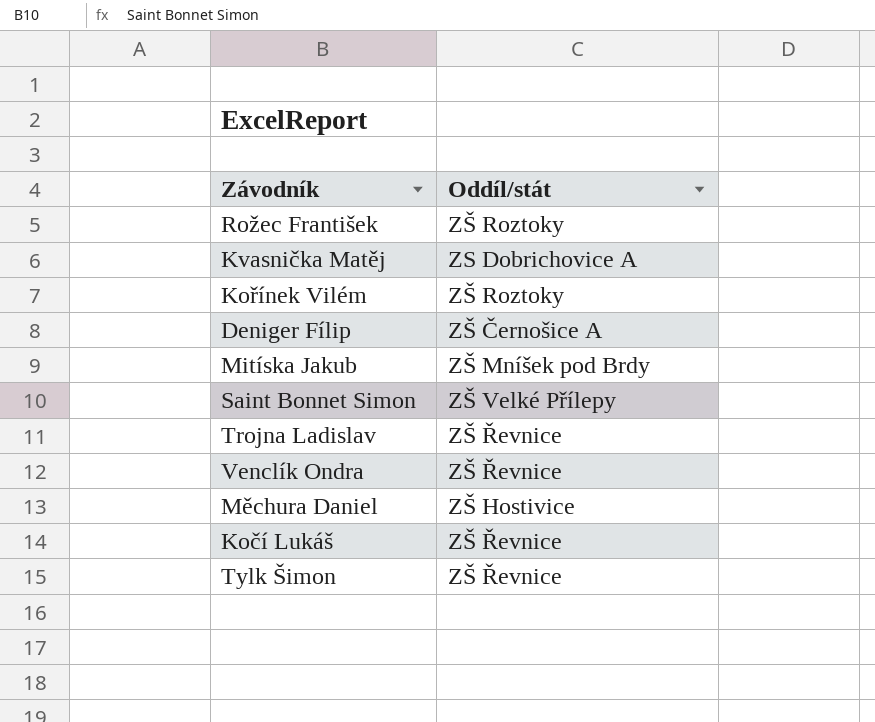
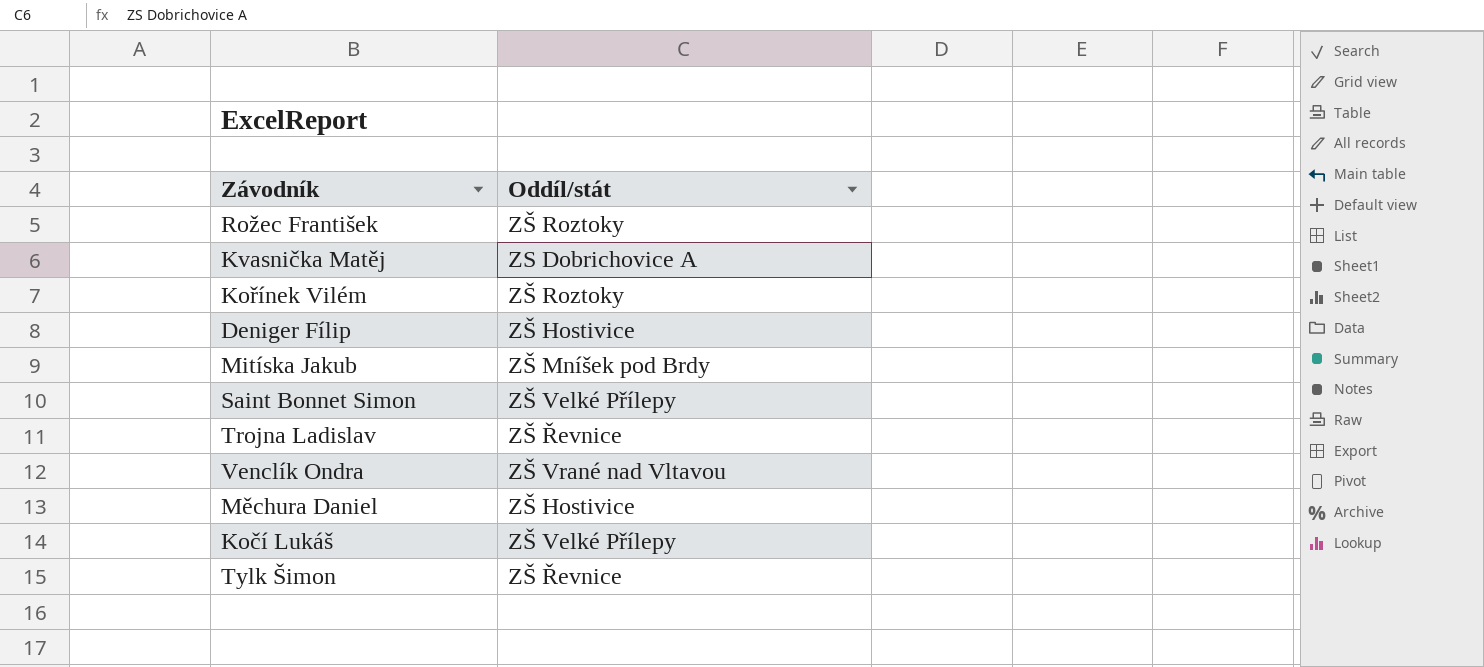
Deniger Fílip | Oddíl/stát: ZŠ Černošice A -> ZŠ Hostivice
Venclík Ondra | Oddíl/stát: ZŠ Řevnice -> ZŠ Vrané nad Vltavou
Kočí Lukáš | Oddíl/stát: ZŠ Řevnice -> ZŠ Velké Přílepy

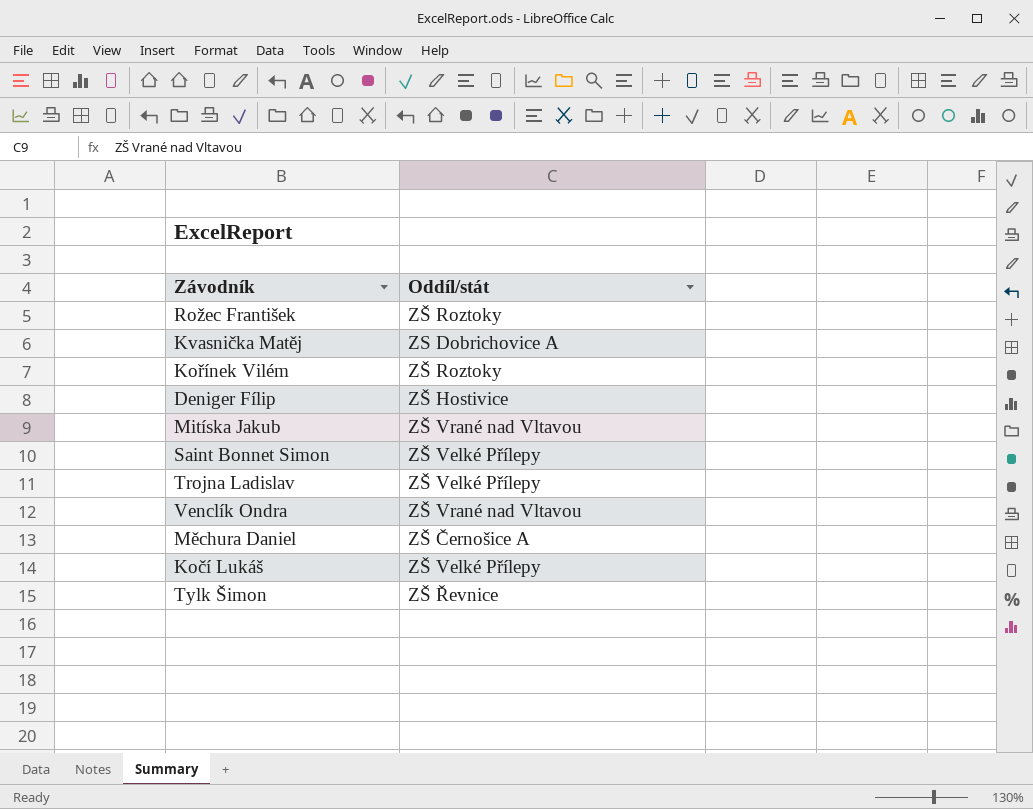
Mitíska Jakub | Oddíl/stát: ZŠ Mníšek pod Brdy -> ZŠ Vrané nad Vltavou
Trojna Ladislav | Oddíl/stát: ZŠ Řevnice -> ZŠ Velké Přílepy
Měchura Daniel | Oddíl/stát: ZŠ Hostivice -> ZŠ Černošice A

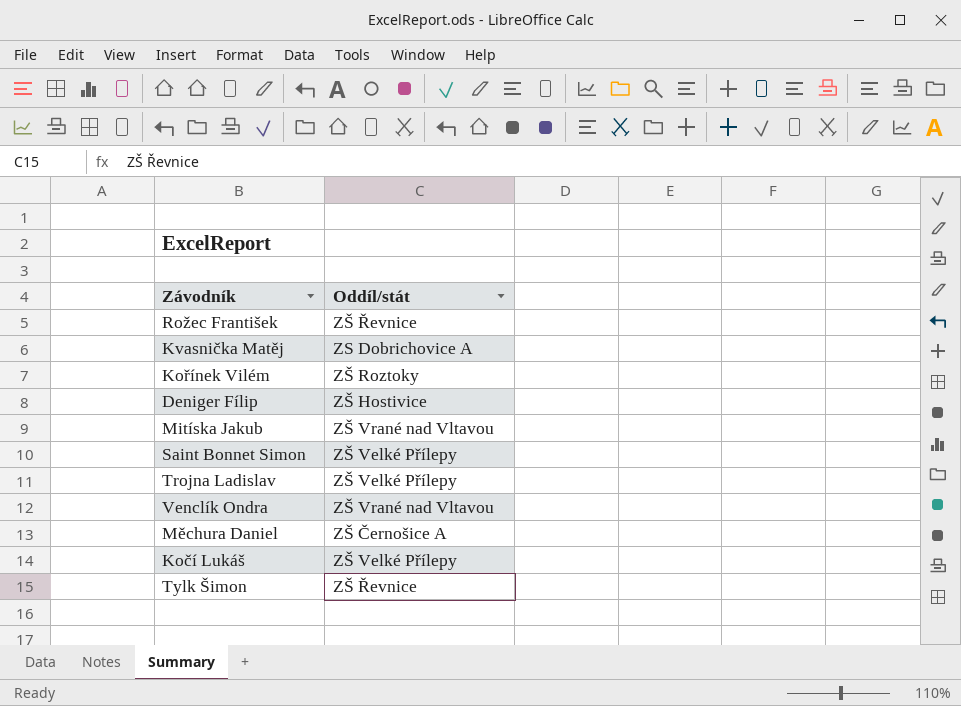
Rožec František | Oddíl/stát: ZŠ Roztoky -> ZŠ Řevnice

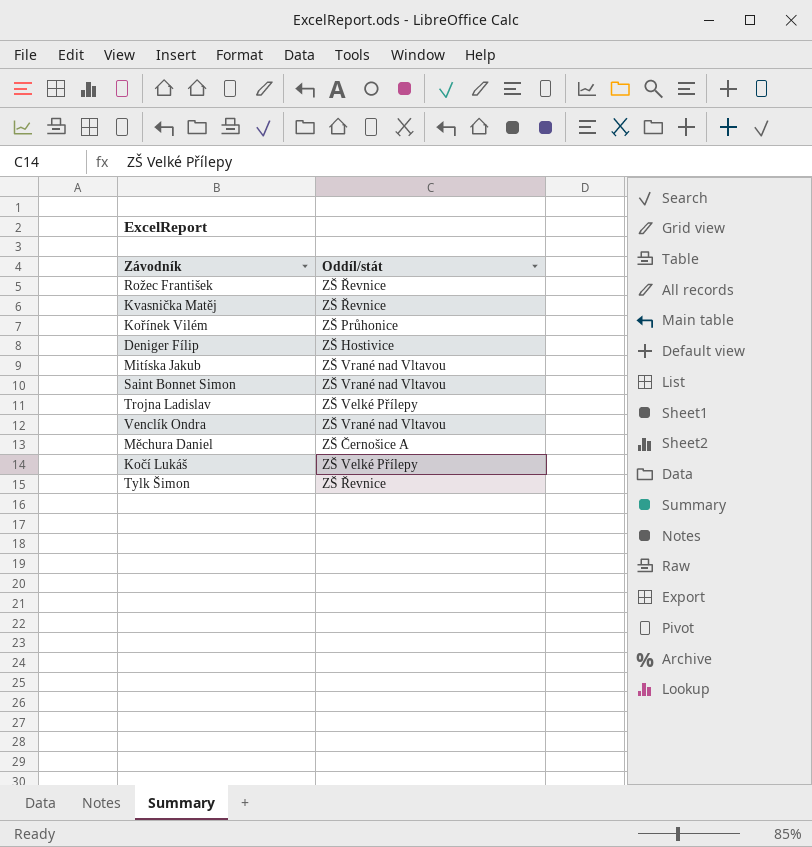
Kvasnička Matěj | Oddíl/stát: ZS Dobrichovice A -> ZŠ Řevnice
Kořínek Vilém | Oddíl/stát: ZŠ Roztoky -> ZŠ Průhonice
Saint Bonnet Simon | Oddíl/stát: ZŠ Velké Přílepy -> ZŠ Vrané nad Vltavou

